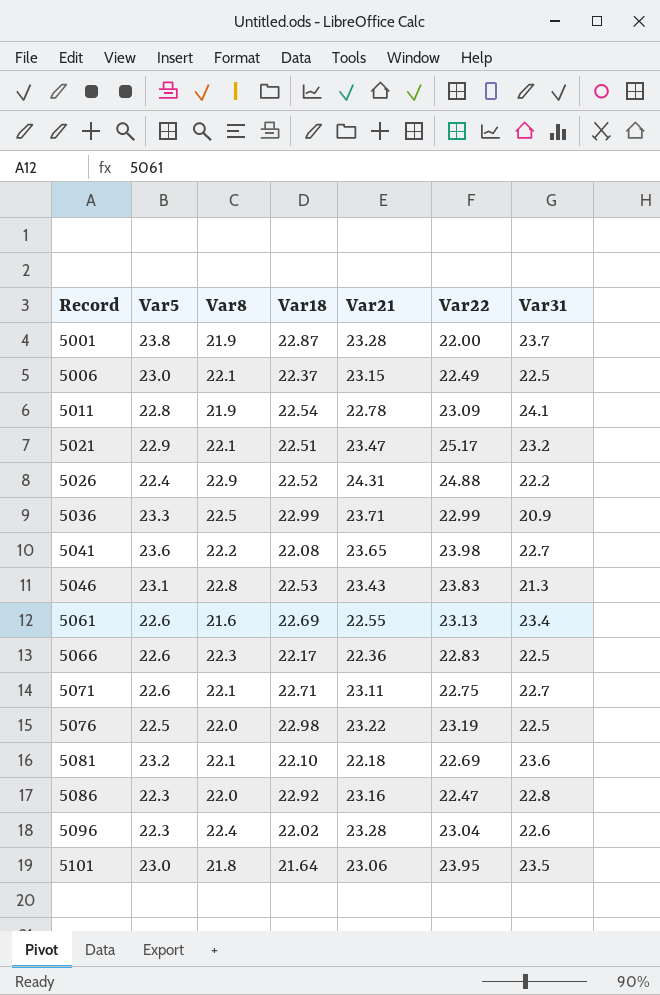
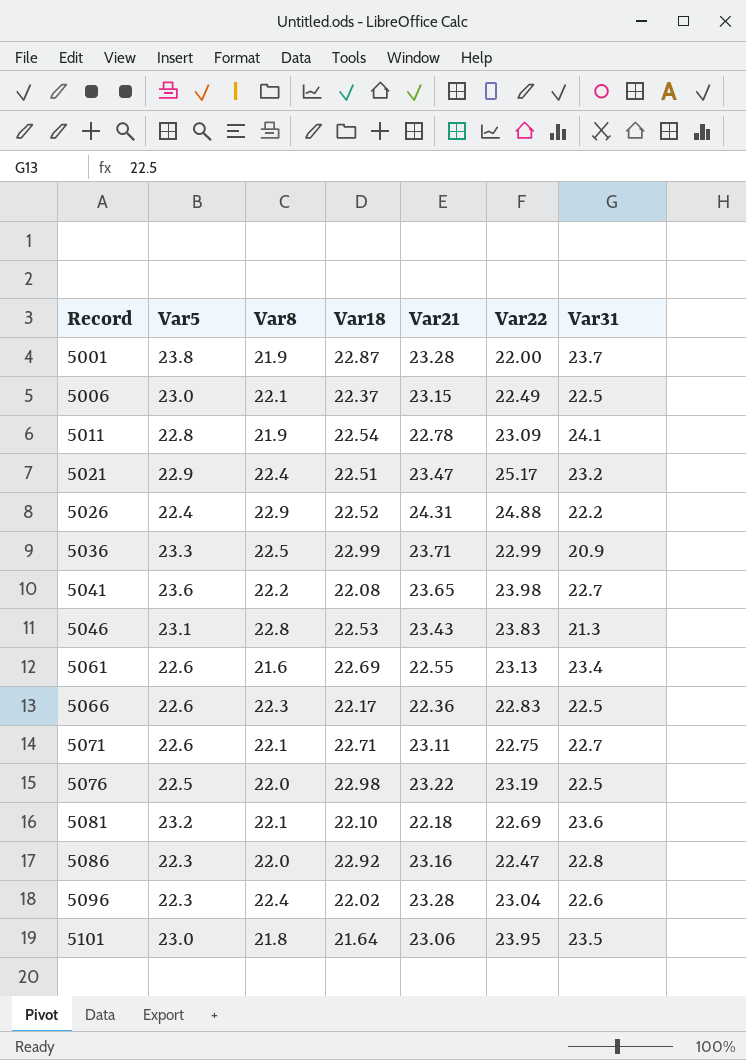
5021 | Var8: 22.1 -> 22.4

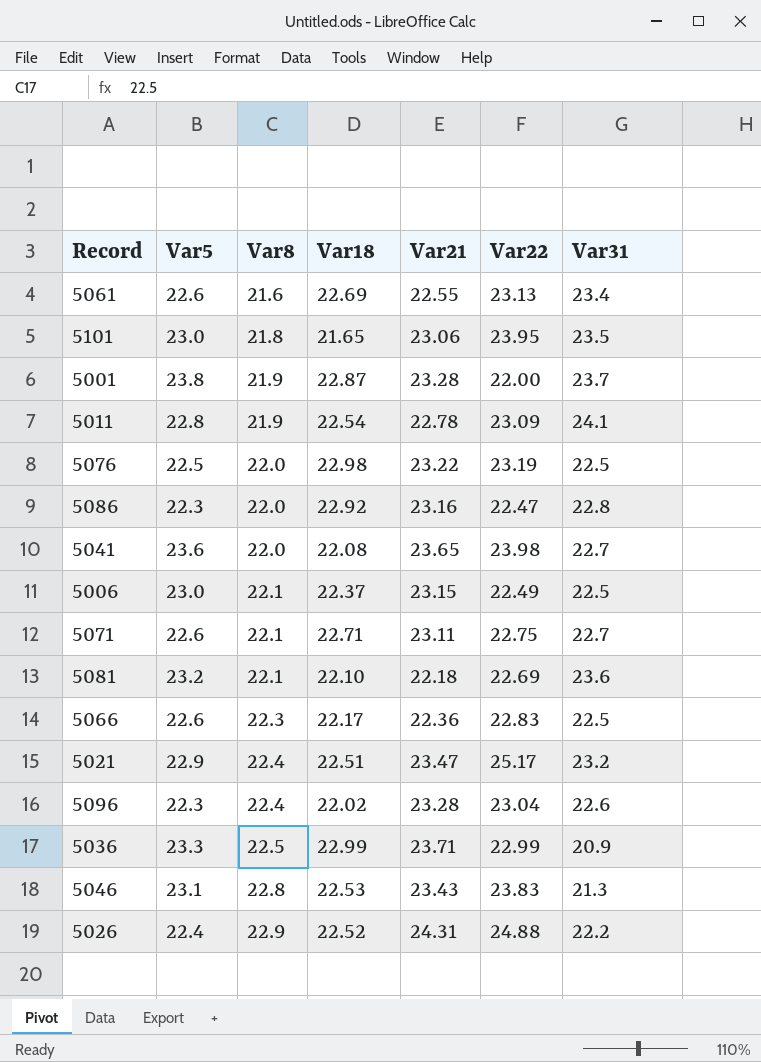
row order: Record ascending -> Var8 ascending
5101 | Var18: 21.64 -> 21.65
5041 | Var8: 22.2 -> 22.0

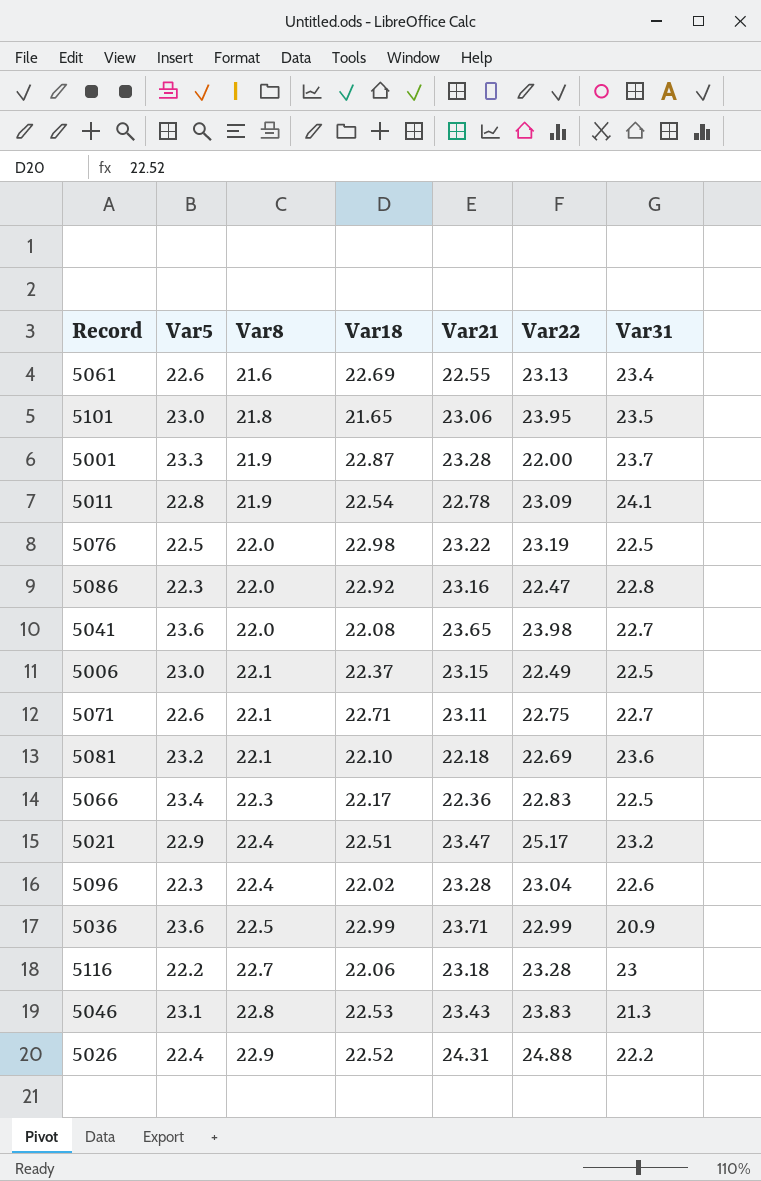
5001 | Var5: 23.8 -> 23.3
5066 | Var5: 22.6 -> 23.4
5036 | Var5: 23.3 -> 23.6
row 5116: none -> 22.2 | 22.7 | 22.06 | 23.18 | 23.28 | 23

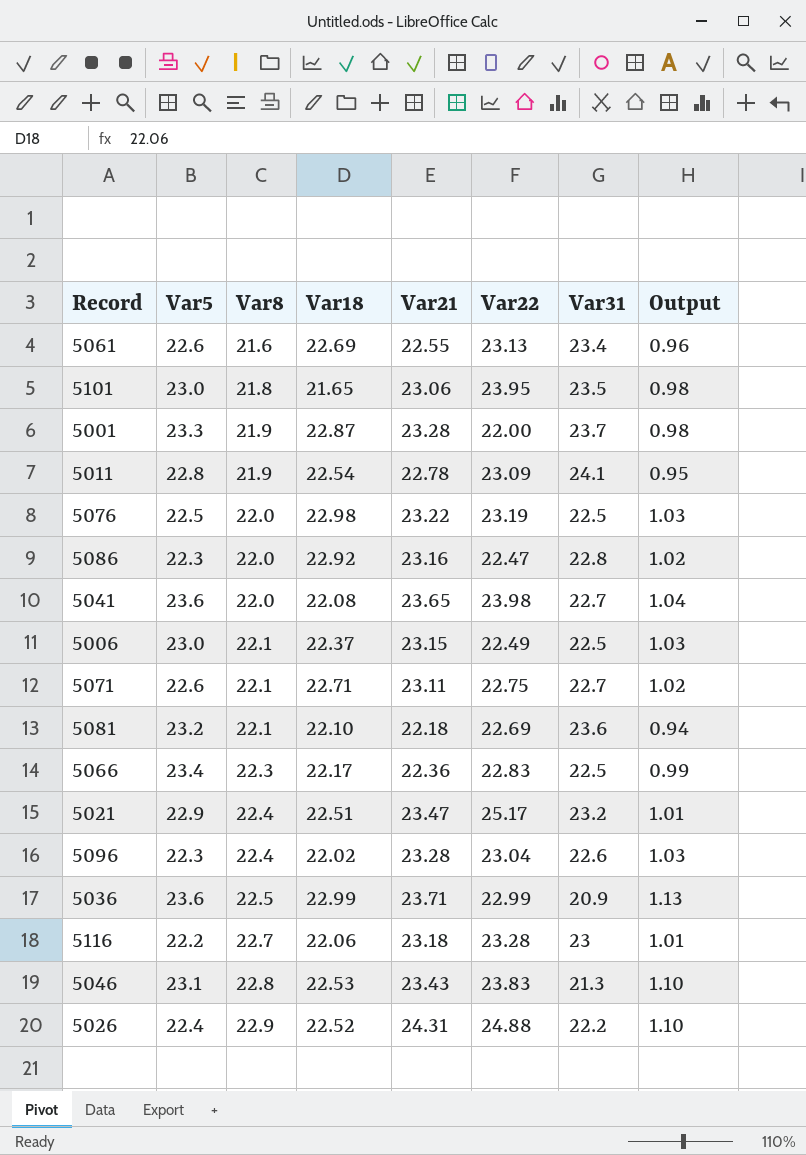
column Output | formula: none -> [Var21] / [Var31]

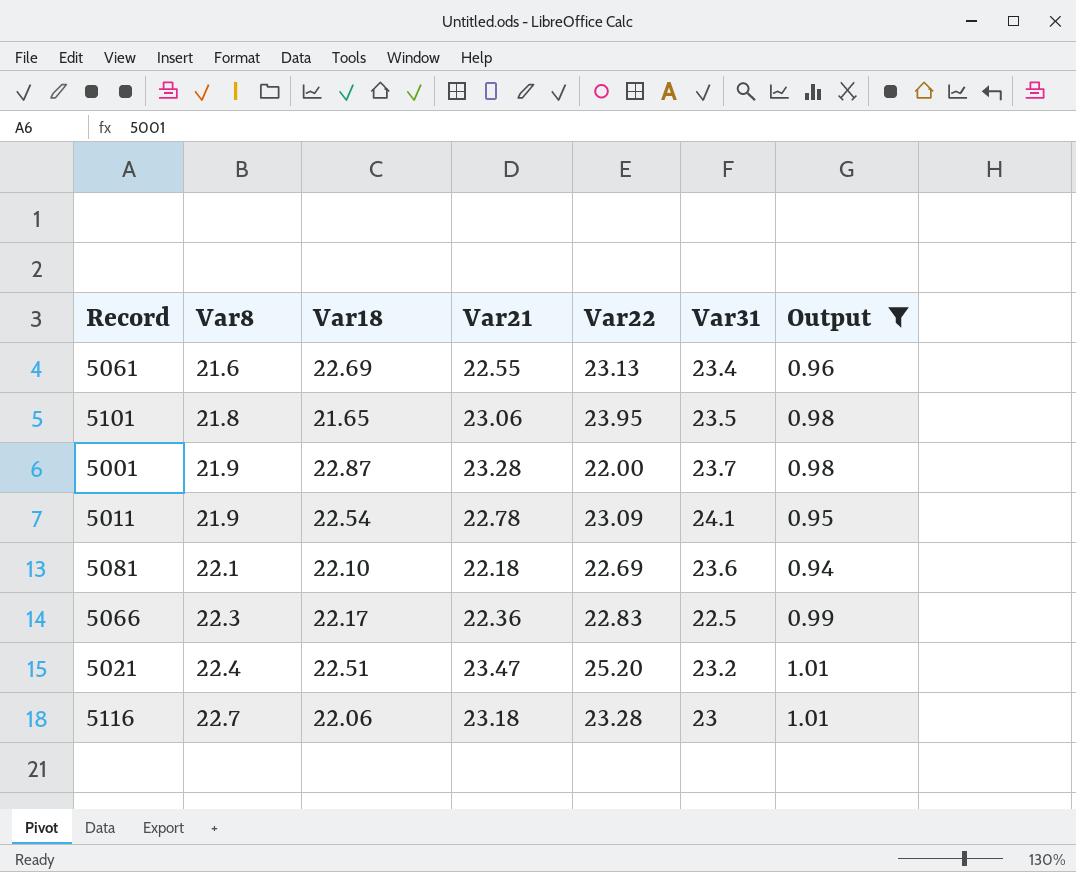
filter: none -> Output <= 1.01
column Var5 | position: 2 -> none
5021 | Var22: 25.17 -> 25.20

